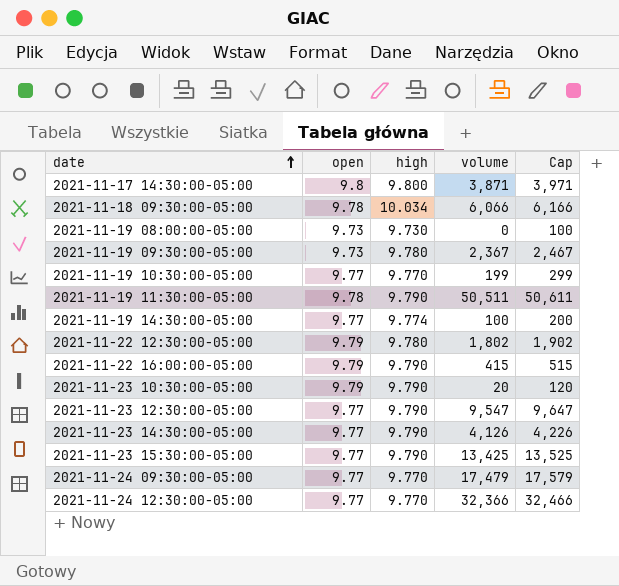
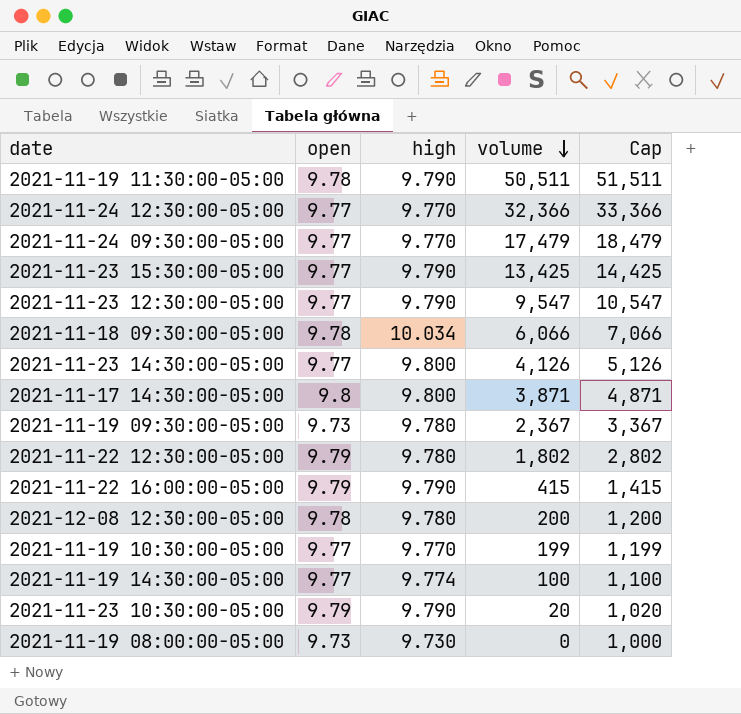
row order: date ascending -> volume descending
column Cap | formula: [volume] + 100 -> [volume] + 1000
2021-11-23 14:30:00-05:00 | high: 9.790 -> 9.800
row 2021-12-08 12:30:00-05:00: none -> 9.78 | 9.780 | 200 | 1,200

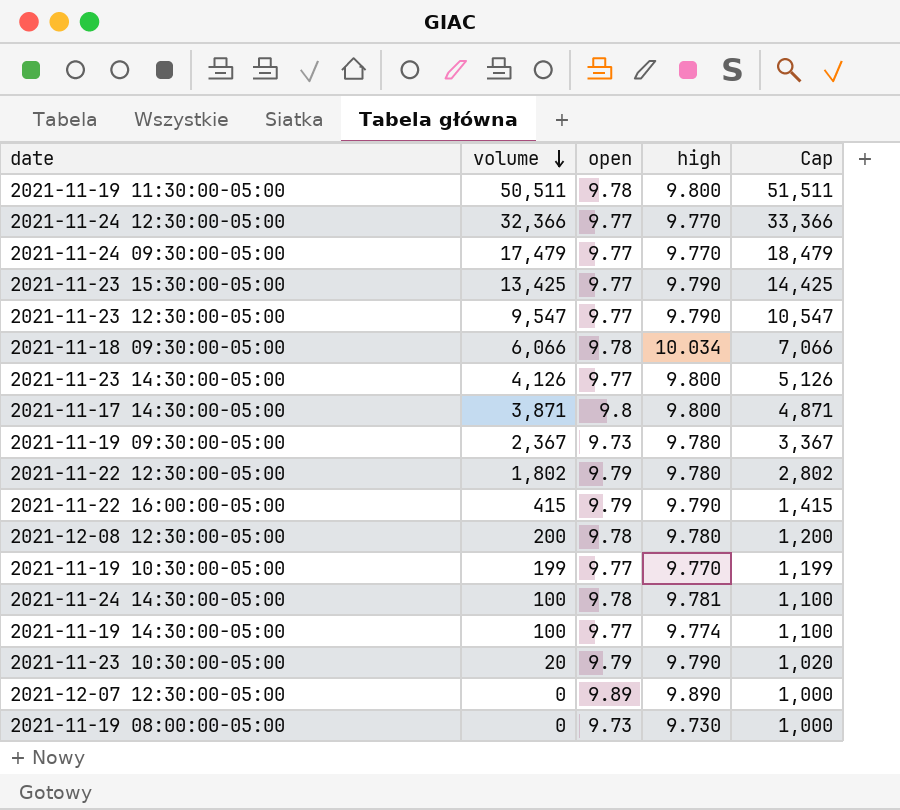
column volume | position: 4 -> 2
2021-11-19 11:30:00-05:00 | high: 9.790 -> 9.800
row 2021-11-24 14:30:00-05:00: none -> 100 | 9.78 | 9.781 | 1,100
row 2021-12-07 12:30:00-05:00: none -> 0 | 9.89 | 9.890 | 1,000

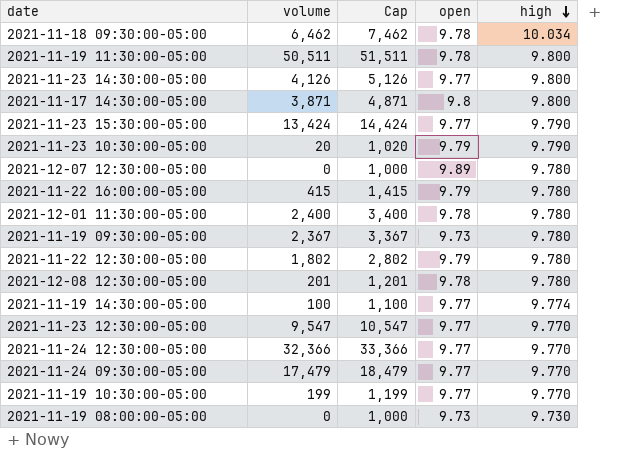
row order: volume descending -> high descending
column Cap | position: 5 -> 3
row 2021-11-24 14:30:00-05:00: 100 | 9.78 | 9.781 | 1,100 -> none
2021-11-18 09:30:00-05:00 | volume: 6,066 -> 6,462
2021-11-18 09:30:00-05:00 | Cap: 7,066 -> 7,462
2021-11-23 15:30:00-05:00 | volume: 13,425 -> 13,424
2021-11-23 15:30:00-05:00 | Cap: 14,425 -> 14,424
2021-12-07 12:30:00-05:00 | high: 9.890 -> 9.780
2021-11-22 16:00:00-05:00 | high: 9.790 -> 9.780
row 2021-12-01 11:30:00-05:00: none -> 2,400 | 3,400 | 9.78 | 9.780
2021-12-08 12:30:00-05:00 | volume: 200 -> 201
2021-12-08 12:30:00-05:00 | Cap: 1,200 -> 1,201
2021-11-23 12:30:00-05:00 | high: 9.790 -> 9.770

